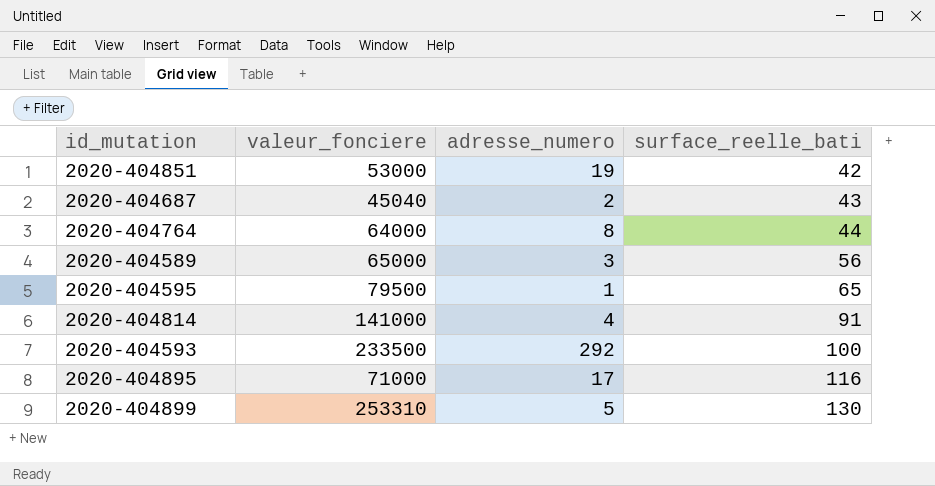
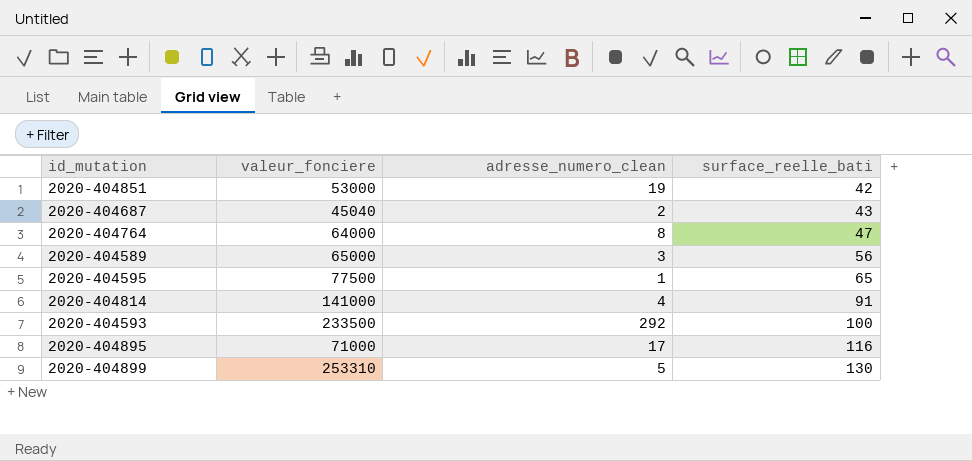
column name: adresse_numero -> adresse_numero_clean
2020-404764 | surface_reelle_bati: 44 -> 47
2020-404595 | valeur_fonciere: 79500 -> 77500

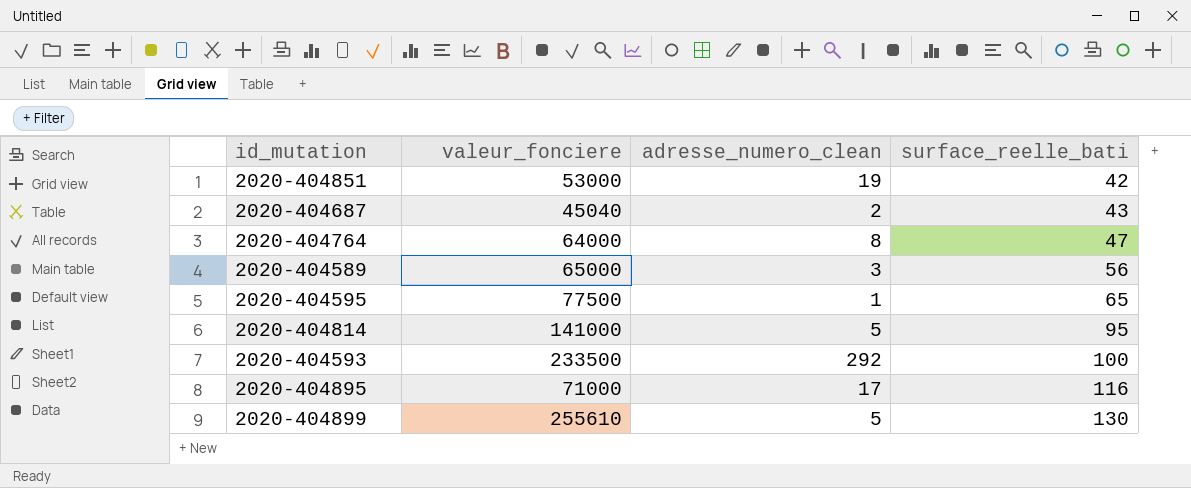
2020-404814 | adresse_numero_clean: 4 -> 5
2020-404814 | surface_reelle_bati: 91 -> 95
2020-404899 | valeur_fonciere: 253310 -> 255610

